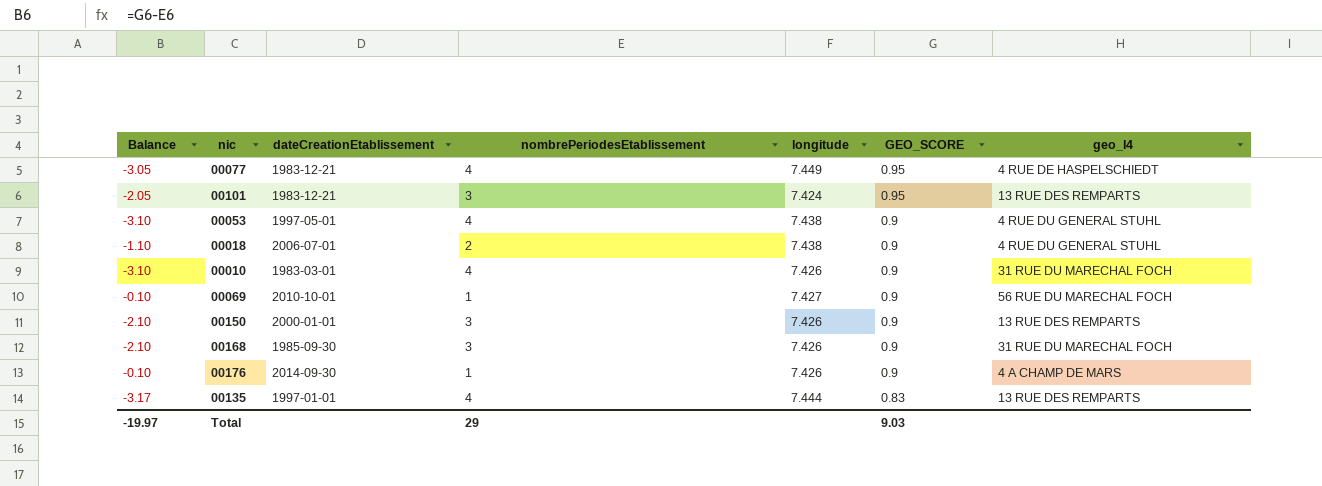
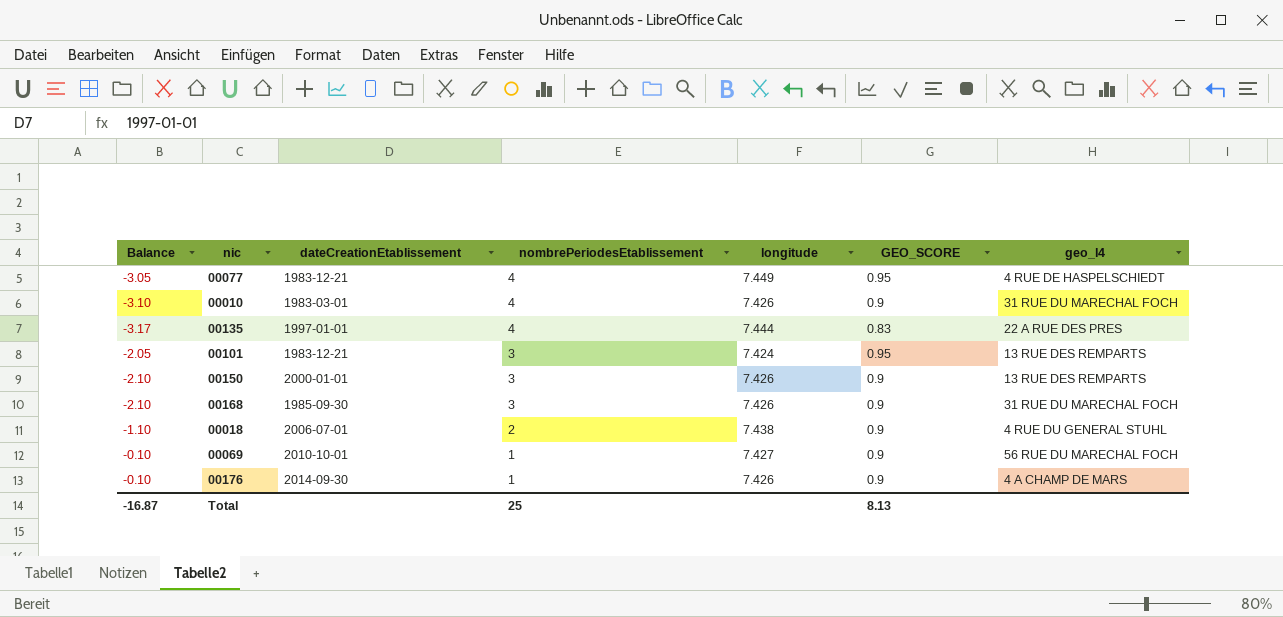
row order: GEO_SCORE descending -> nombrePeriodesEtablissement descending
row 00053: -3.10 | 1997-05-01 | 4 | 7.438 | 0.9 | 4 RUE DU GENERAL STUHL -> none
00135 | geo_l4: 13 RUE DES REMPARTS -> 22 A RUE DES PRES
Total | Balance: -19.97 -> -16.87
Total | nombrePeriodesEtablissement: 29 -> 25
Total | GEO_SCORE: 9.03 -> 8.13

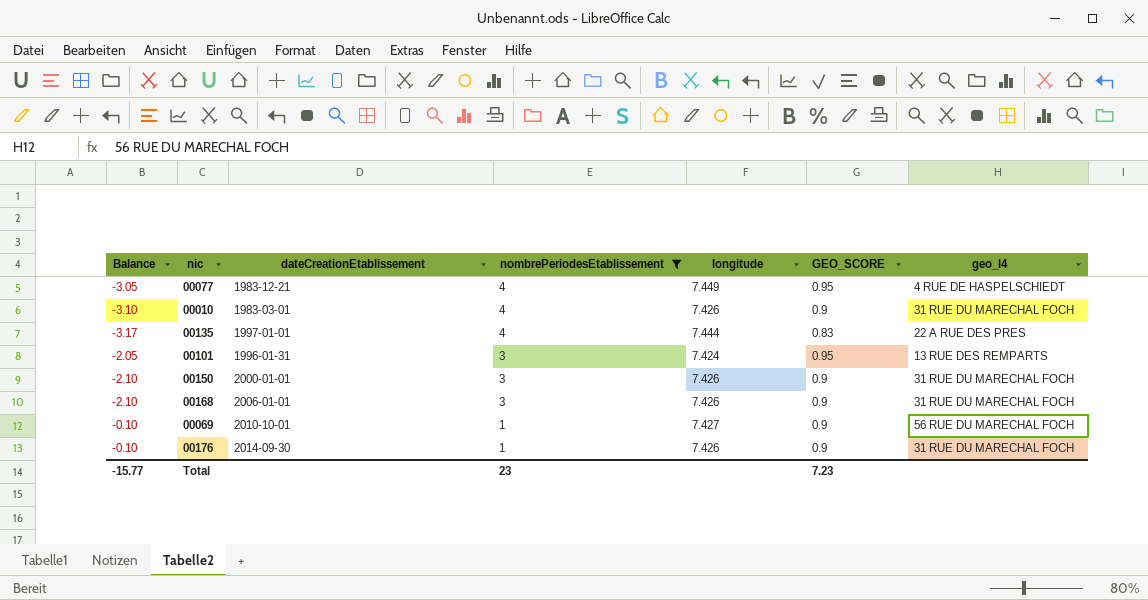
filter: none -> nombrePeriodesEtablissement != 2
00101 | dateCreationEtablissement: 1983-12-21 -> 1996-01-31
00150 | geo_l4: 13 RUE DES REMPARTS -> 31 RUE DU MARECHAL FOCH
00168 | dateCreationEtablissement: 1985-09-30 -> 2006-01-01
00176 | geo_l4: 4 A CHAMP DE MARS -> 31 RUE DU MARECHAL FOCH
Total | Balance: -16.87 -> -15.77
Total | nombrePeriodesEtablissement: 25 -> 23
Total | GEO_SCORE: 8.13 -> 7.23

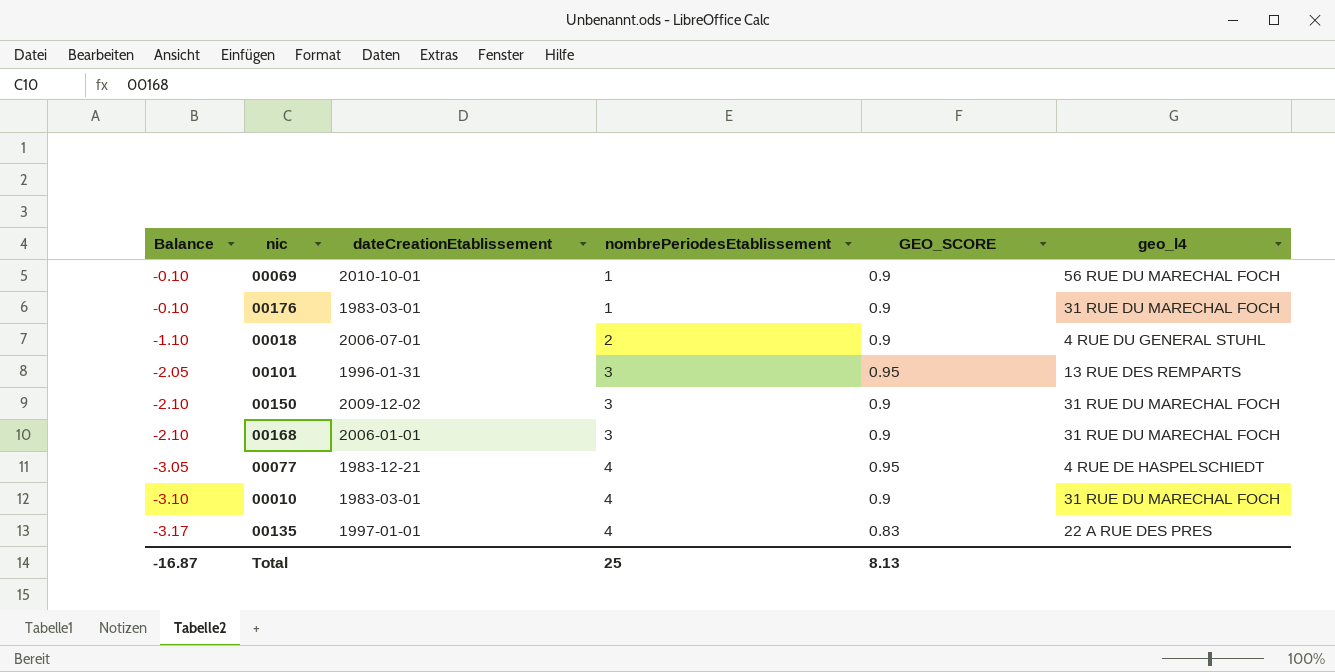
filter: nombrePeriodesEtablissement != 2 -> none
row order: nombrePeriodesEtablissement descending -> Balance descending
column longitude | position: 5 -> none
00176 | dateCreationEtablissement: 2014-09-30 -> 1983-03-01
00150 | dateCreationEtablissement: 2000-01-01 -> 2009-12-02
Total | Balance: -15.77 -> -16.87
Total | nombrePeriodesEtablissement: 23 -> 25
Total | GEO_SCORE: 7.23 -> 8.13

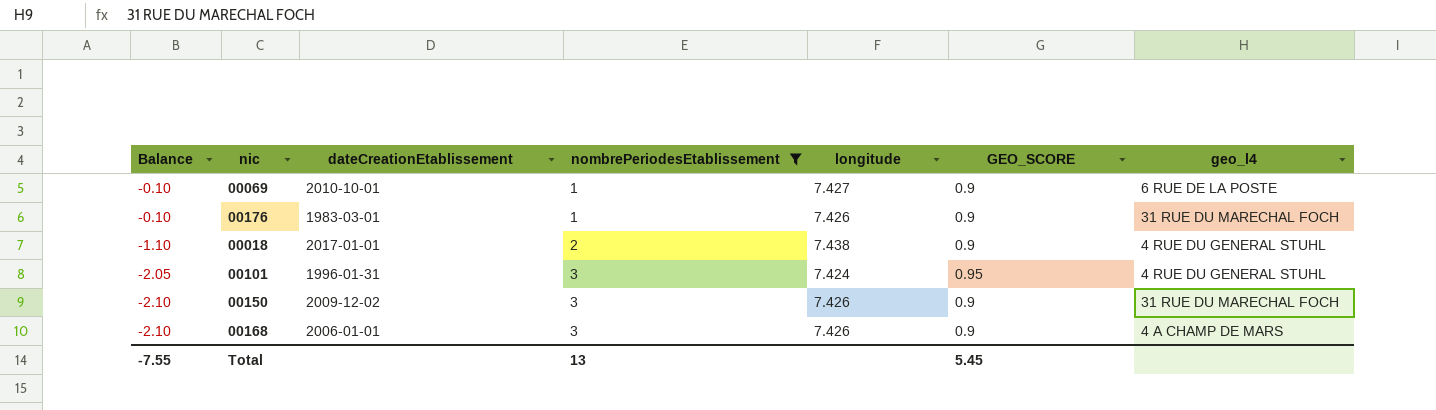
filter: none -> nombrePeriodesEtablissement != 4
column longitude | position: none -> 5
00069 | geo_l4: 56 RUE DU MARECHAL FOCH -> 6 RUE DE LA POSTE
00018 | dateCreationEtablissement: 2006-07-01 -> 2017-01-01
00101 | geo_l4: 13 RUE DES REMPARTS -> 4 RUE DU GENERAL STUHL
00168 | geo_l4: 31 RUE DU MARECHAL FOCH -> 4 A CHAMP DE MARS
Total | Balance: -16.87 -> -7.55
Total | nombrePeriodesEtablissement: 25 -> 13
Total | GEO_SCORE: 8.13 -> 5.45

